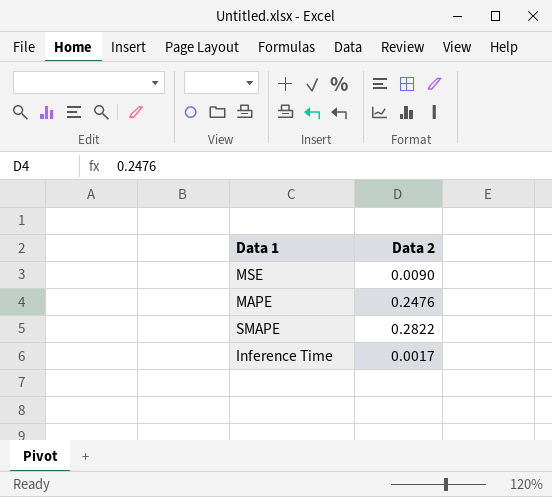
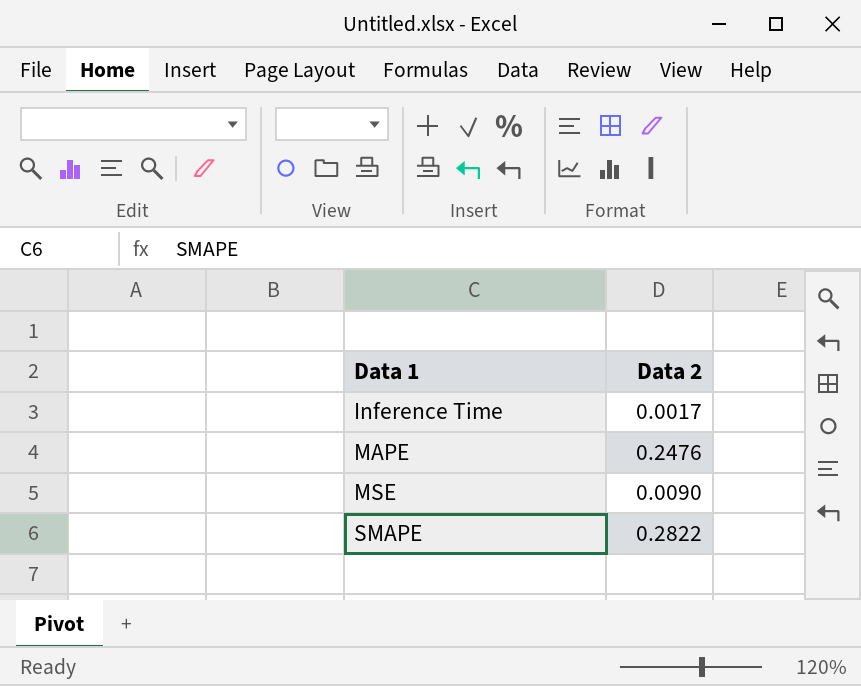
row order: none -> Data 1 ascending

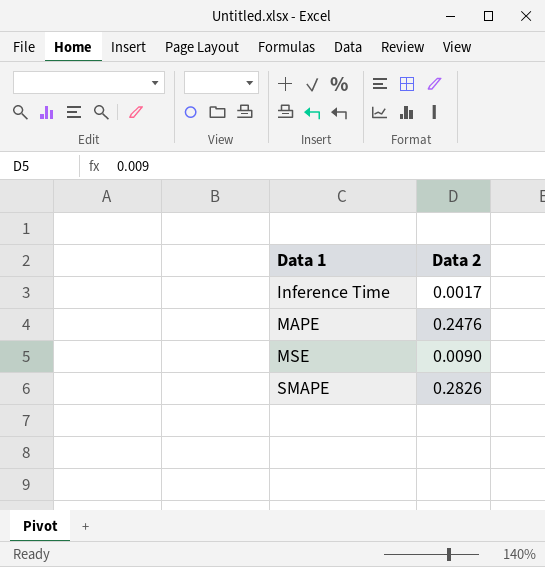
SMAPE | Data 2: 0.2822 -> 0.2826

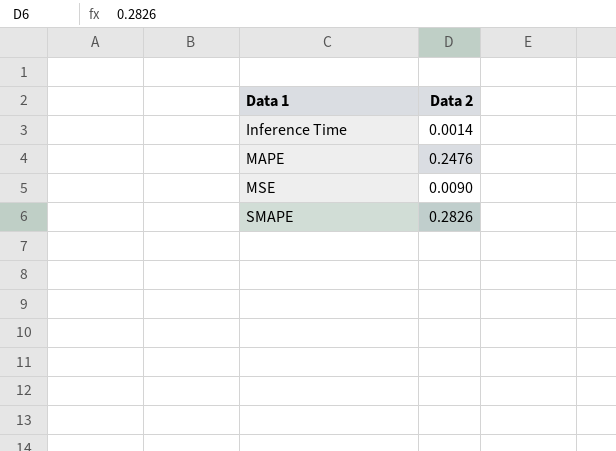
Inference Time | Data 2: 0.0017 -> 0.0014

